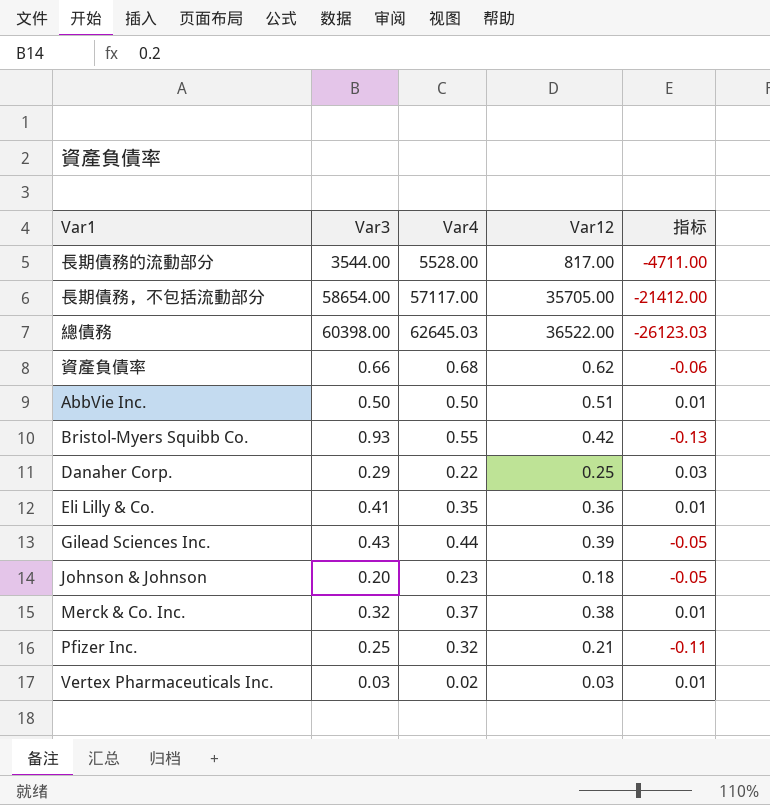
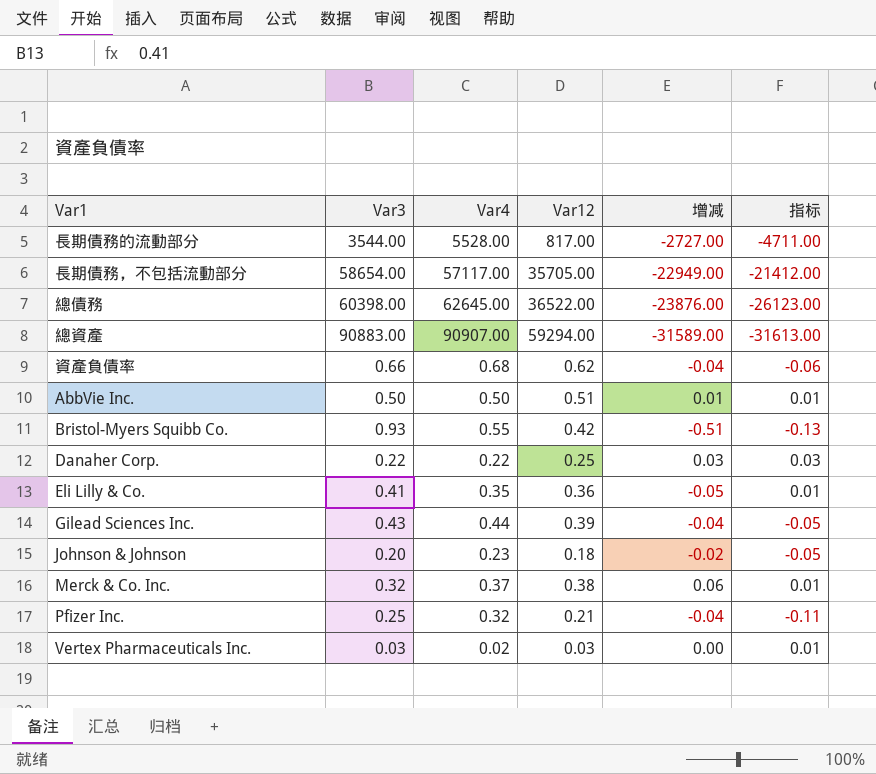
column 增减 | formula: none -> [Var12] - [Var3]
總債務 | Var4: 62645.03 -> 62645.00
總債務 | 指标: -26123.03 -> -26123.00
row 總資產: none -> 90883.00 | 90907.00 | 59294.00 | -31589.00 | -31613.00
Danaher Corp. | Var3: 0.29 -> 0.22

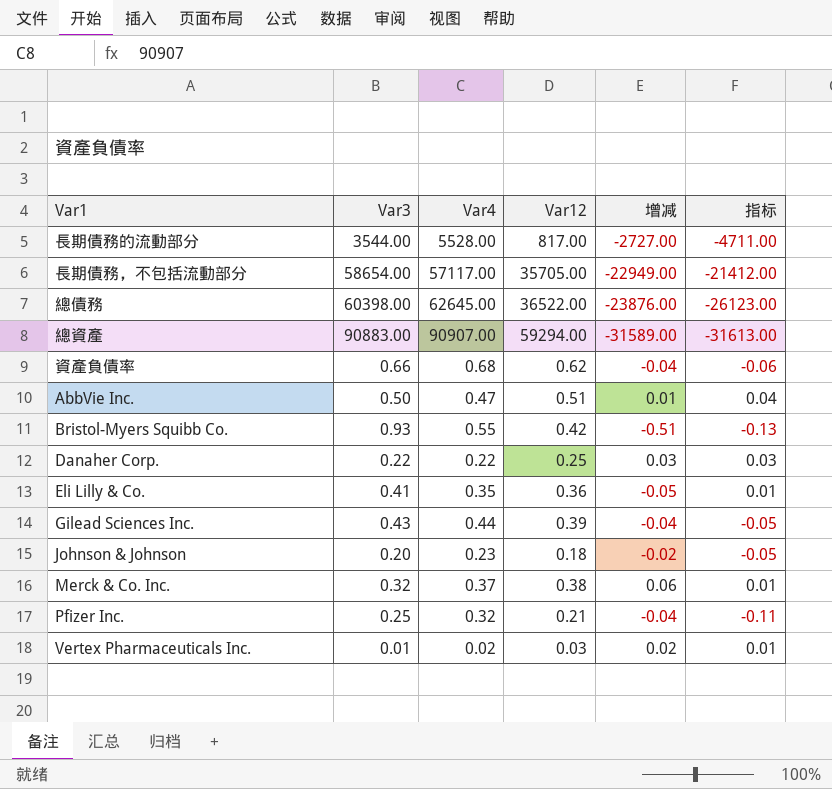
AbbVie Inc. | Var4: 0.50 -> 0.47
AbbVie Inc. | 指标: 0.01 -> 0.04
Vertex Pharmaceuticals Inc. | Var3: 0.03 -> 0.01
Vertex Pharmaceuticals Inc. | 增减: 0.00 -> 0.02

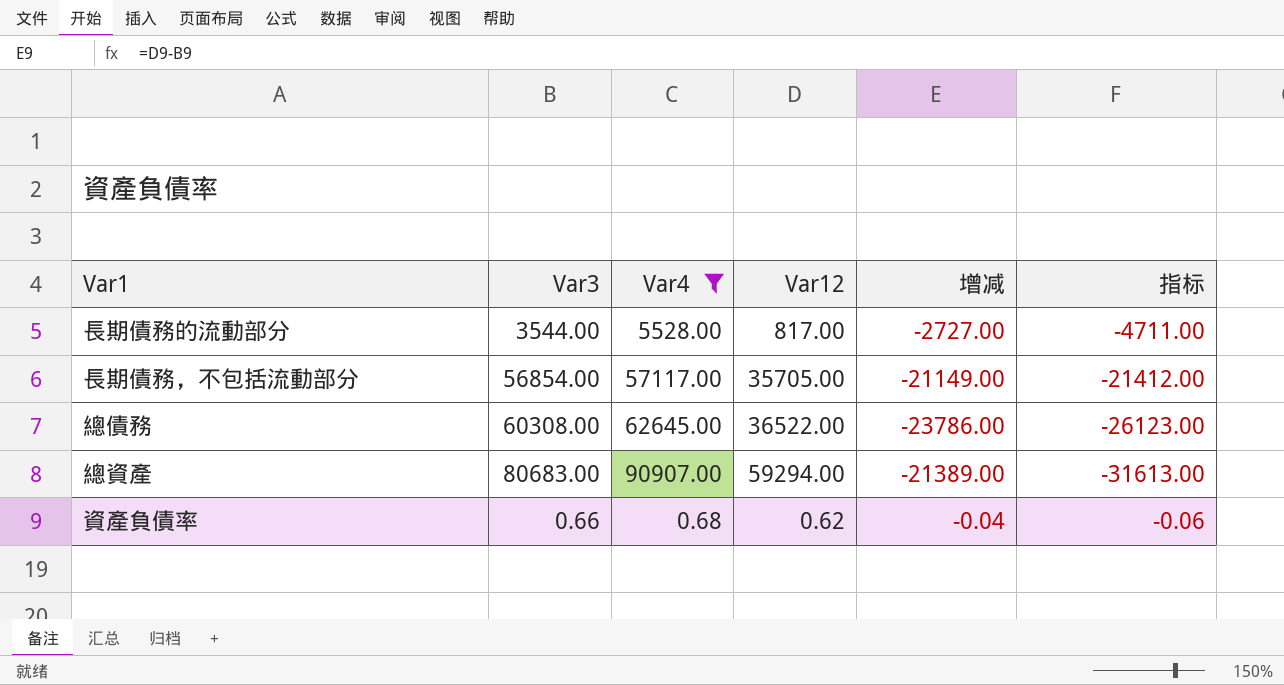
filter: none -> Var4 >= 0.68
長期債務，不包括流動部分 | Var3: 58654.00 -> 56854.00
長期債務，不包括流動部分 | 增减: -22949.00 -> -21149.00
總債務 | Var3: 60398.00 -> 60308.00
總債務 | 增减: -23876.00 -> -23786.00
總資產 | Var3: 90883.00 -> 80683.00
總資產 | 增减: -31589.00 -> -21389.00

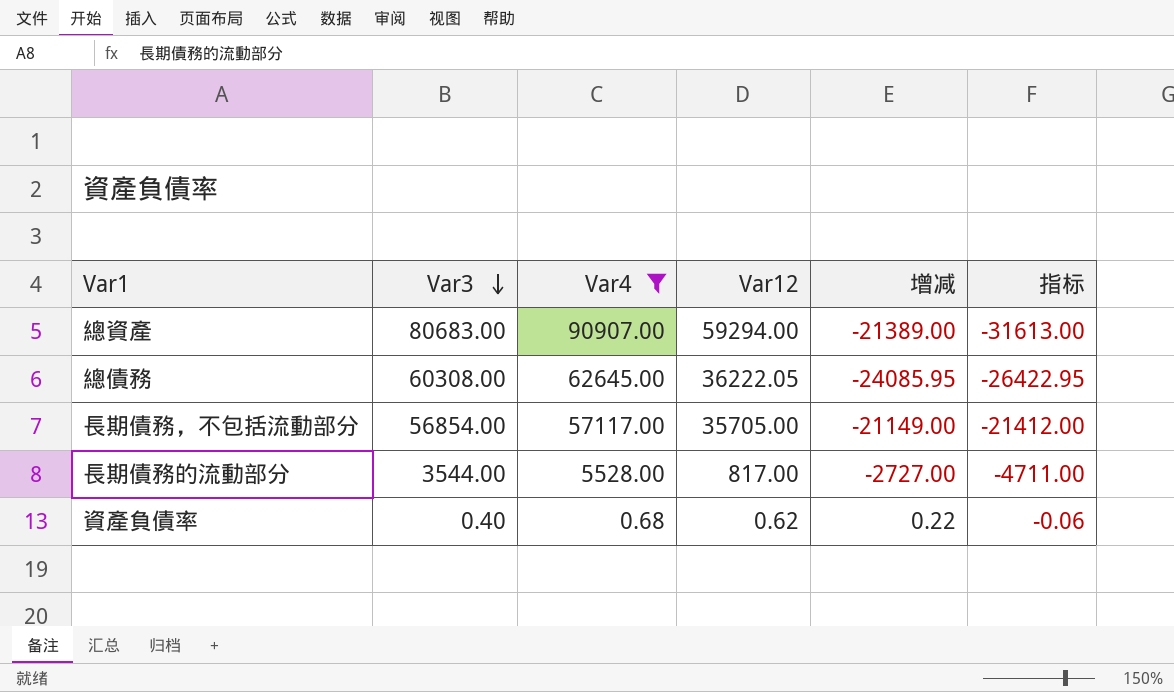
row order: none -> Var3 descending
總債務 | Var12: 36522.00 -> 36222.05
總債務 | 增减: -23786.00 -> -24085.95
總債務 | 指标: -26123.00 -> -26422.95
資產負債率 | Var3: 0.66 -> 0.40
資產負債率 | 增减: -0.04 -> 0.22

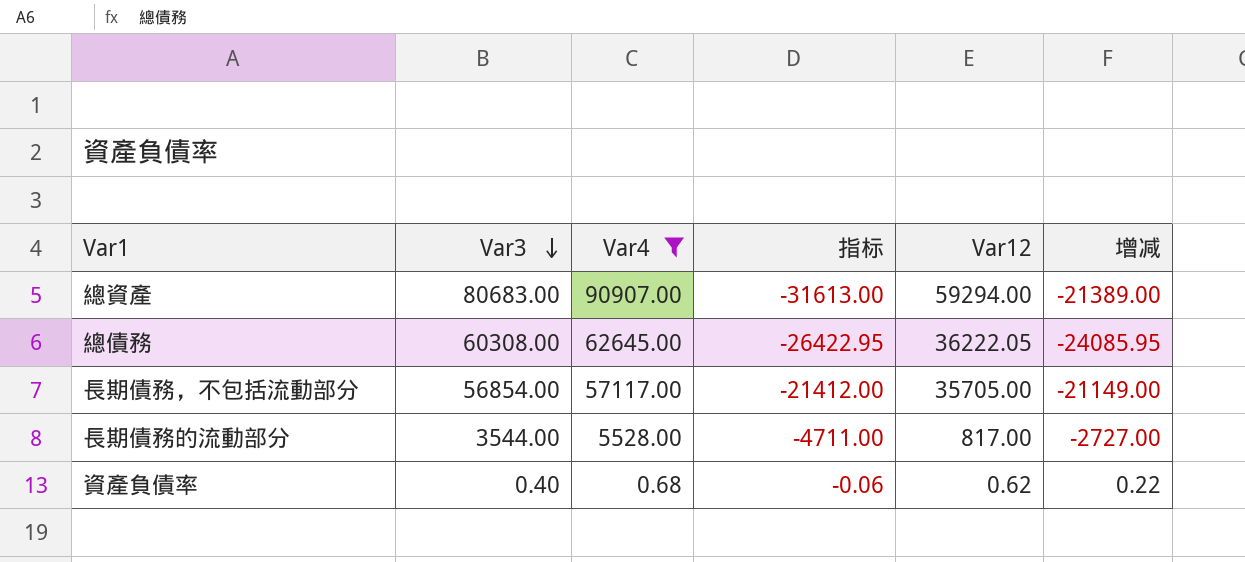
column 指标 | position: 6 -> 4

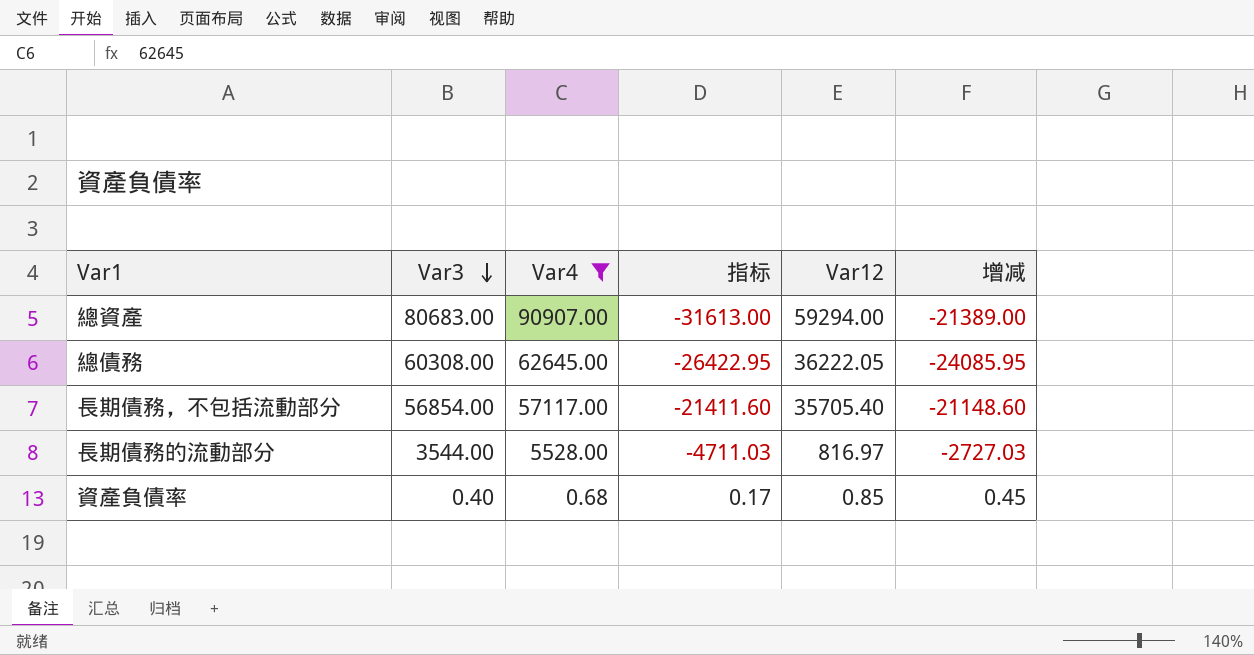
長期債務，不包括流動部分 | 指标: -21412.00 -> -21411.60
長期債務，不包括流動部分 | Var12: 35705.00 -> 35705.40
長期債務，不包括流動部分 | 增减: -21149.00 -> -21148.60
長期債務的流動部分 | 指标: -4711.00 -> -4711.03
長期債務的流動部分 | Var12: 817.00 -> 816.97
長期債務的流動部分 | 增减: -2727.00 -> -2727.03
資產負債率 | 指标: -0.06 -> 0.17
資產負債率 | Var12: 0.62 -> 0.85
資產負債率 | 增减: 0.22 -> 0.45

